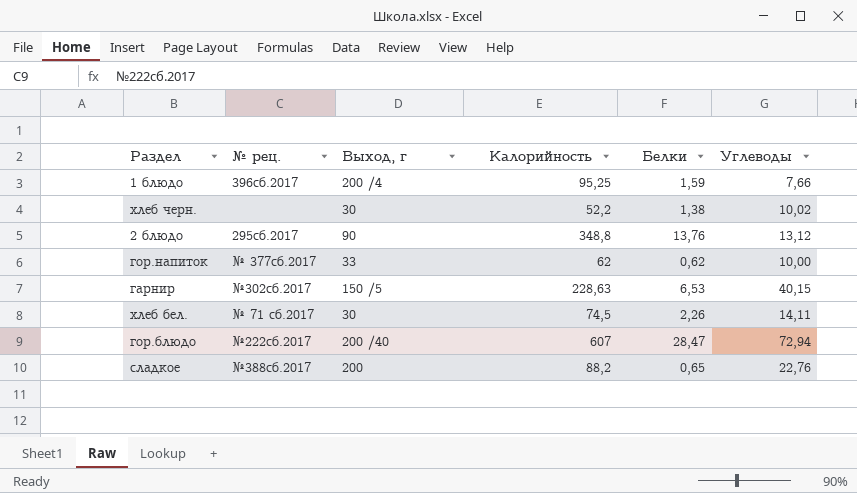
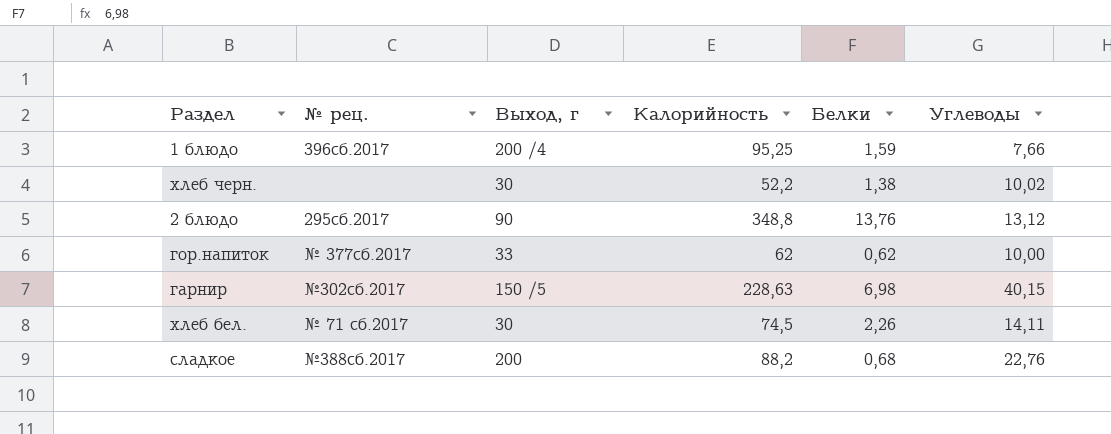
row гор.блюдо: №222сб.2017 | 200 /40 | 607 | 28,47 | 72,94 -> none
гарнир | Белки: 6,53 -> 6,98
сладкое | Белки: 0,65 -> 0,68

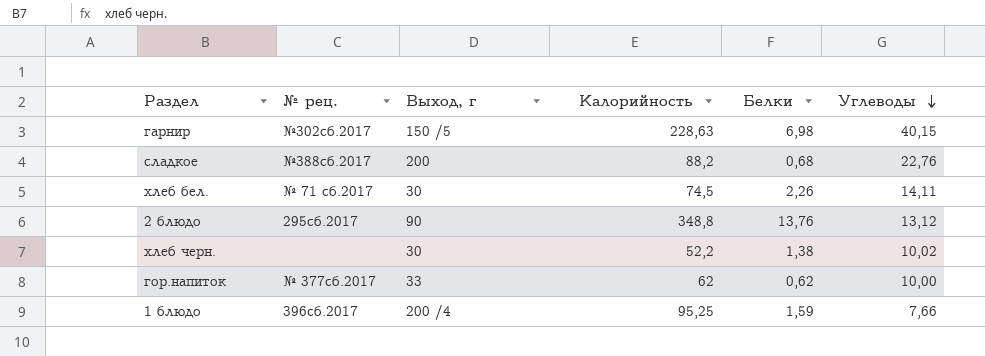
row order: none -> Углеводы descending

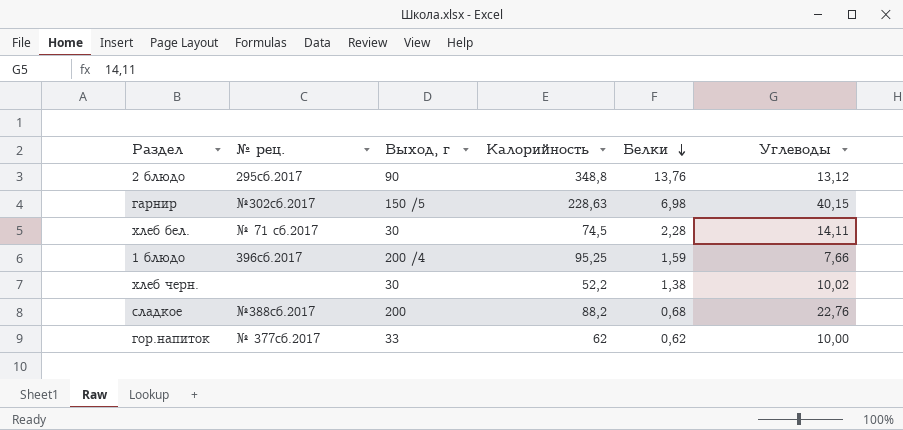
row order: Углеводы descending -> Белки descending
хлеб бел. | Белки: 2,26 -> 2,28

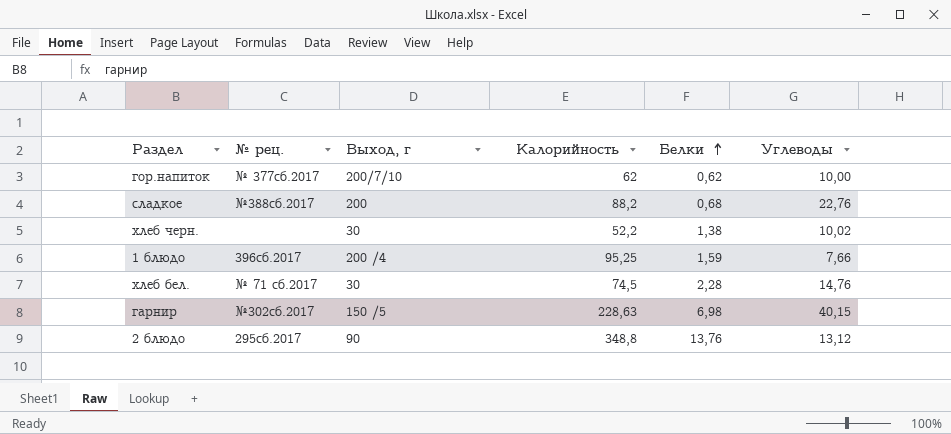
row order: Белки descending -> Белки ascending
гор.напиток | Выход, г: 33 -> 200/7/10
хлеб бел. | Углеводы: 14,11 -> 14,76

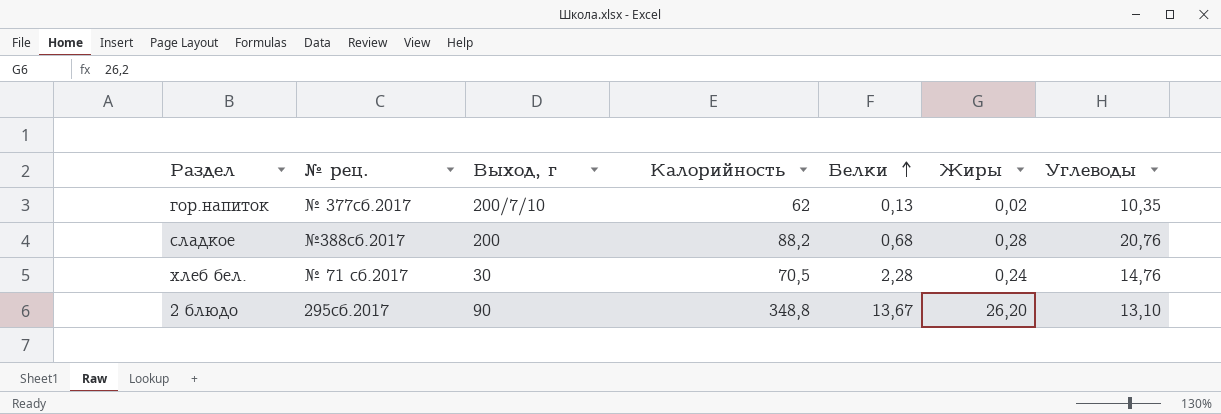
column Жиры | position: none -> 6
row хлеб черн.: none | 30 | 52,2 | 1,38 | 10,02 -> none
row 1 блюдо: 396сб.2017 | 200 /4 | 95,25 | 1,59 | 7,66 -> none
row гарнир: №302сб.2017 | 150 /5 | 228,63 | 6,98 | 40,15 -> none
гор.напиток | Белки: 0,62 -> 0,13
гор.напиток | Углеводы: 10,00 -> 10,35
сладкое | Углеводы: 22,76 -> 20,76
хлеб бел. | Калорийность: 74,5 -> 70,5
2 блюдо | Белки: 13,76 -> 13,67
2 блюдо | Углеводы: 13,12 -> 13,10

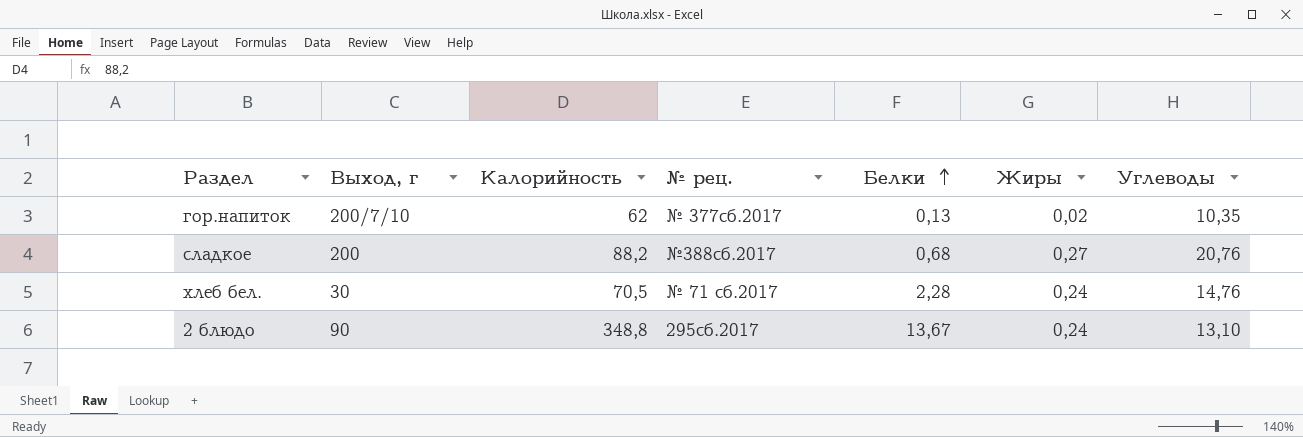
column № рец. | position: 2 -> 4
сладкое | Жиры: 0,28 -> 0,27
2 блюдо | Жиры: 26,20 -> 0,24

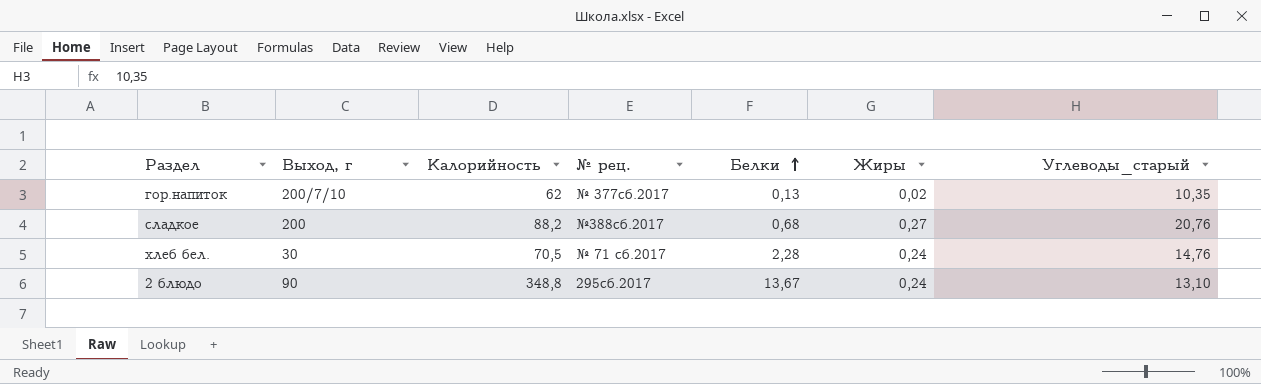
column name: Углеводы -> Углеводы_старый

